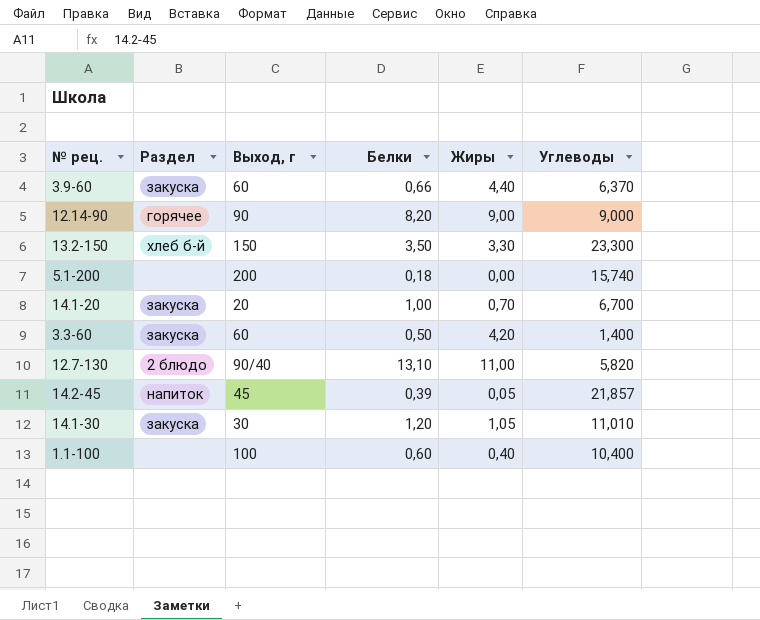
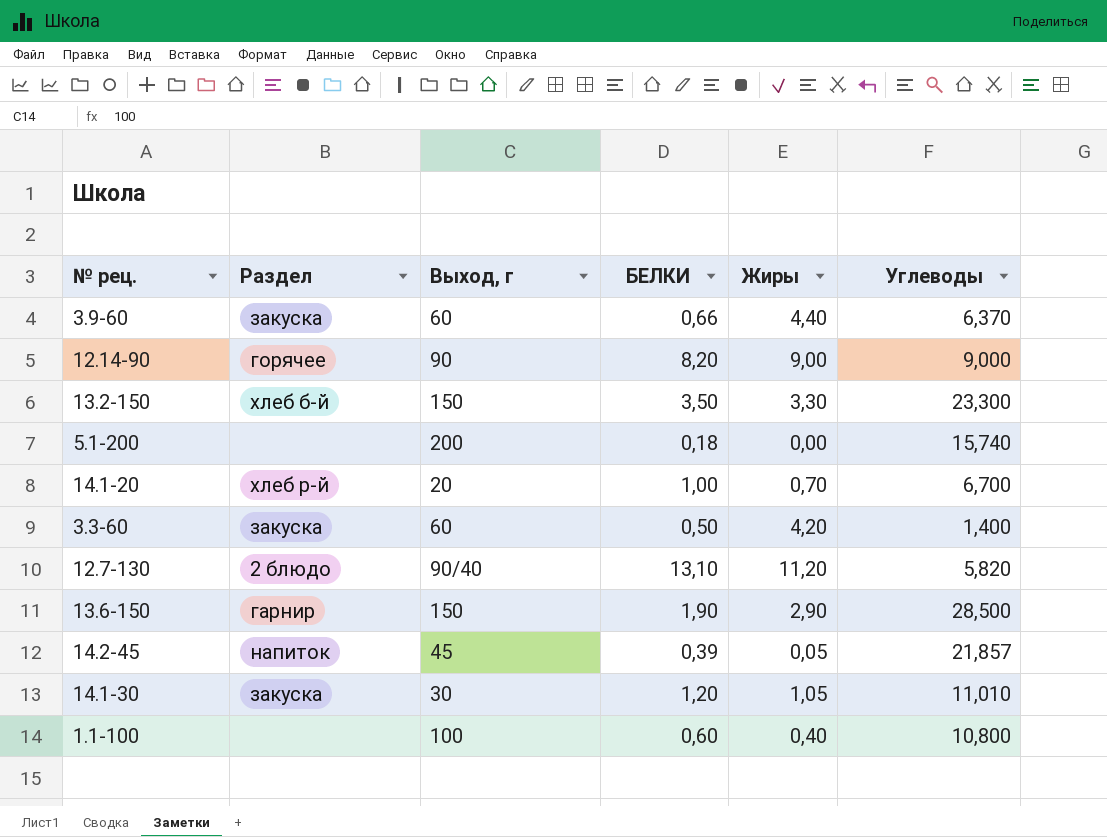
column name: Белки -> БЕЛКИ
14.1-20 | Раздел: закуска -> хлеб р-й
12.7-130 | Жиры: 11,00 -> 11,20
row 13.6-150: none -> гарнир | 150 | 1,90 | 2,90 | 28,500
1.1-100 | Углеводы: 10,400 -> 10,800

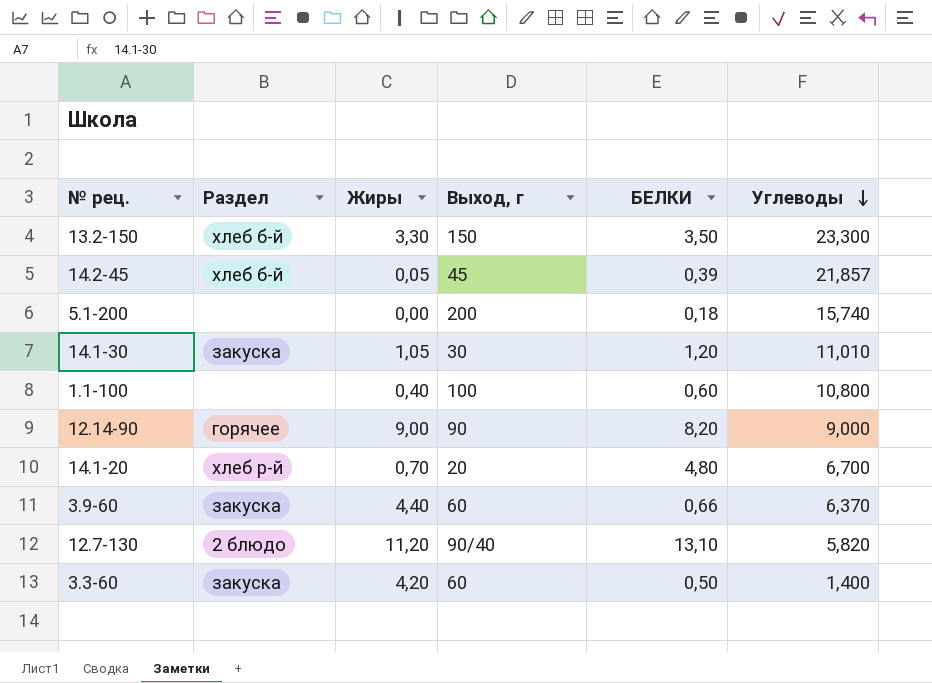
row order: none -> Углеводы descending
column Жиры | position: 5 -> 3
row 13.6-150: гарнир | 150 | 1,90 | 2,90 | 28,500 -> none
14.2-45 | Раздел: напиток -> хлеб б-й
14.1-20 | БЕЛКИ: 1,00 -> 4,80

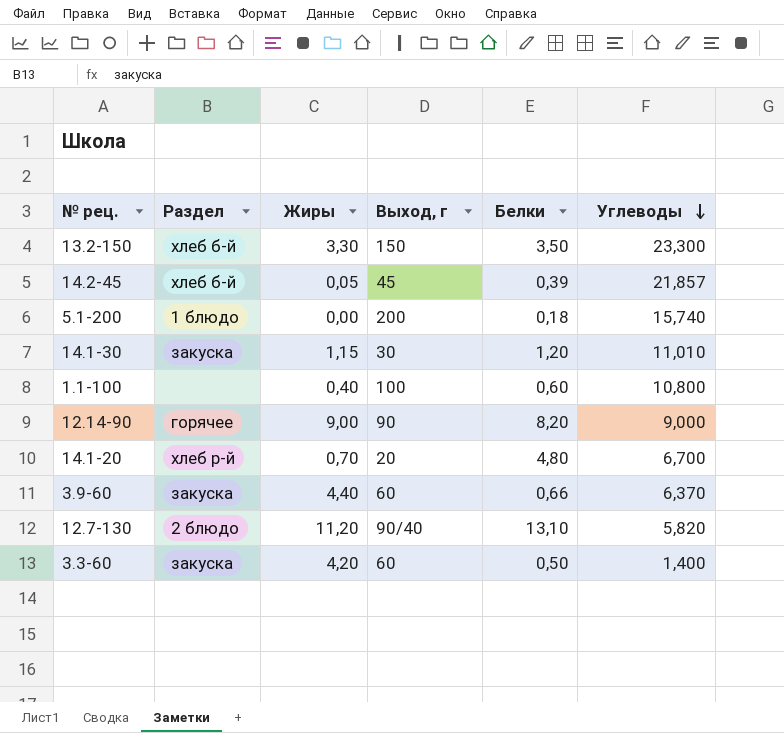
column name: БЕЛКИ -> Белки
5.1-200 | Раздел: none -> 1 блюдо
14.1-30 | Жиры: 1,05 -> 1,15

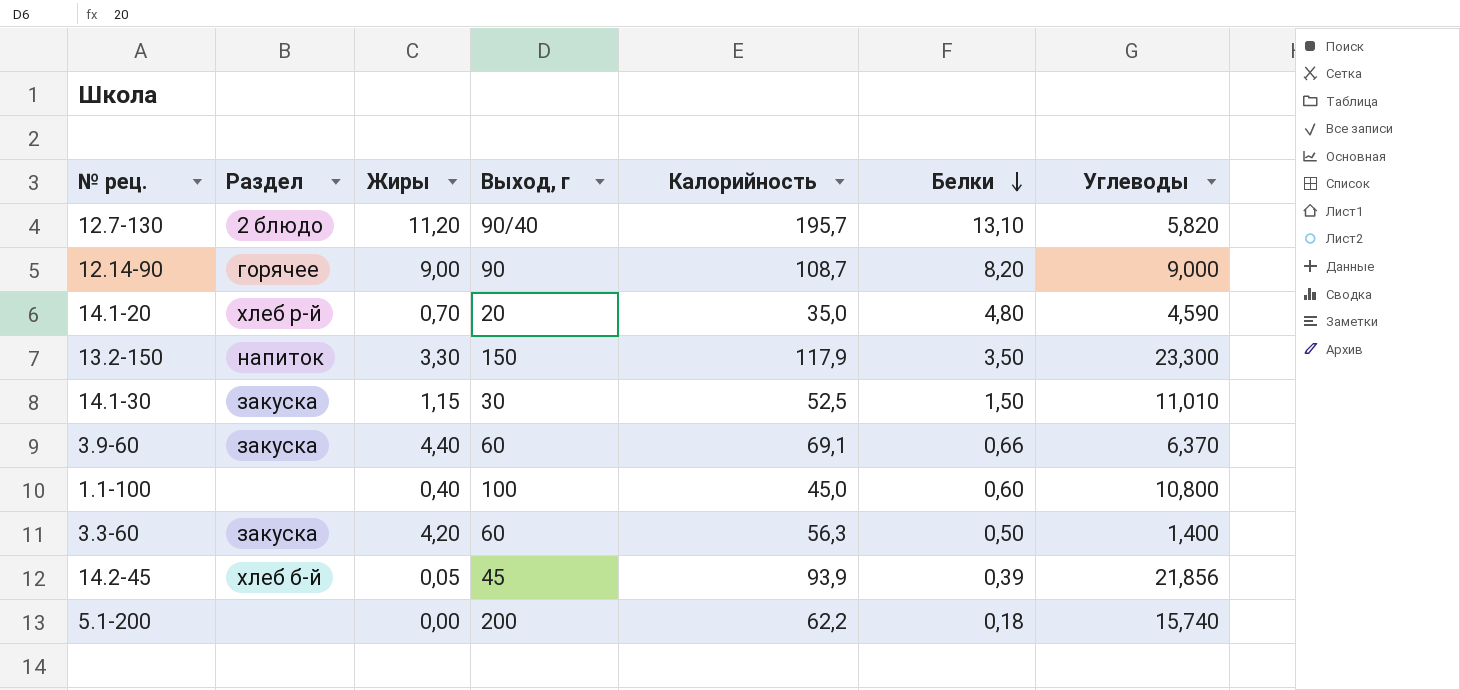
row order: Углеводы descending -> Белки descending
column Калорийность | position: none -> 5
14.1-20 | Углеводы: 6,700 -> 4,590
13.2-150 | Раздел: хлеб б-й -> напиток
14.1-30 | Белки: 1,20 -> 1,50
14.2-45 | Углеводы: 21,857 -> 21,856
5.1-200 | Раздел: 1 блюдо -> none

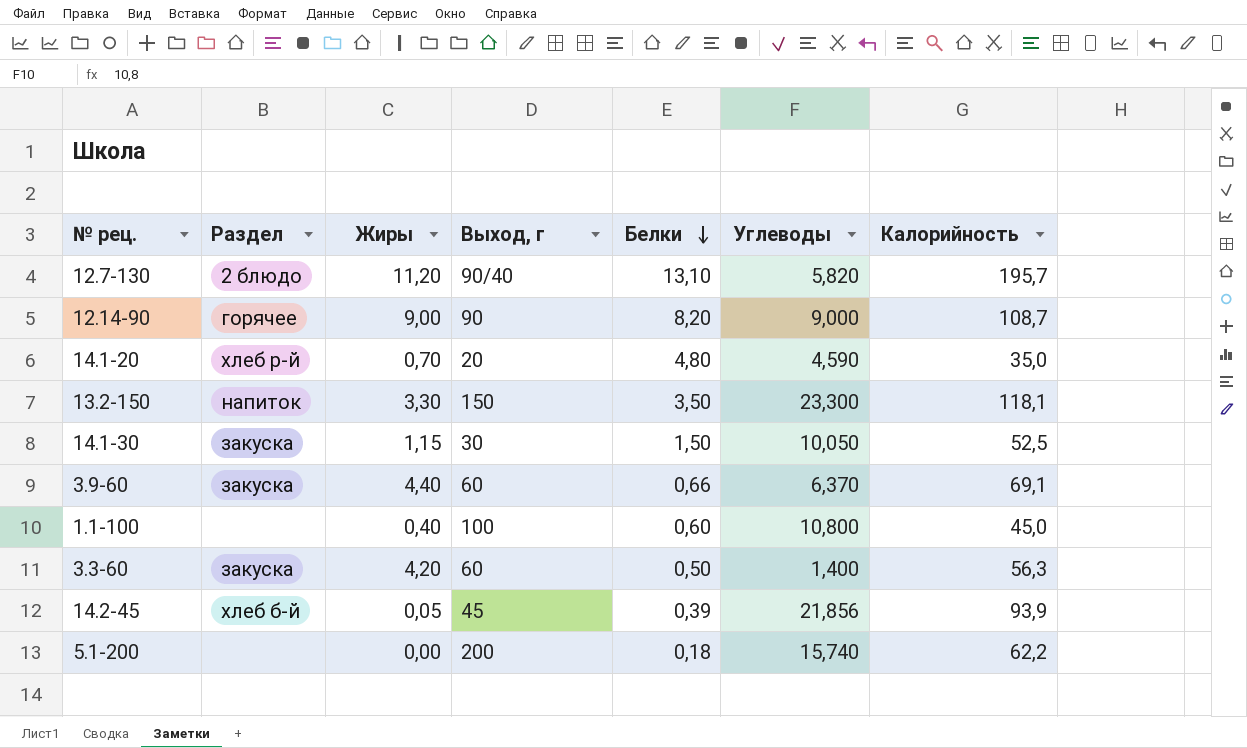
column Калорийность | position: 5 -> 7
13.2-150 | Калорийность: 117,9 -> 118,1
14.1-30 | Углеводы: 11,010 -> 10,050

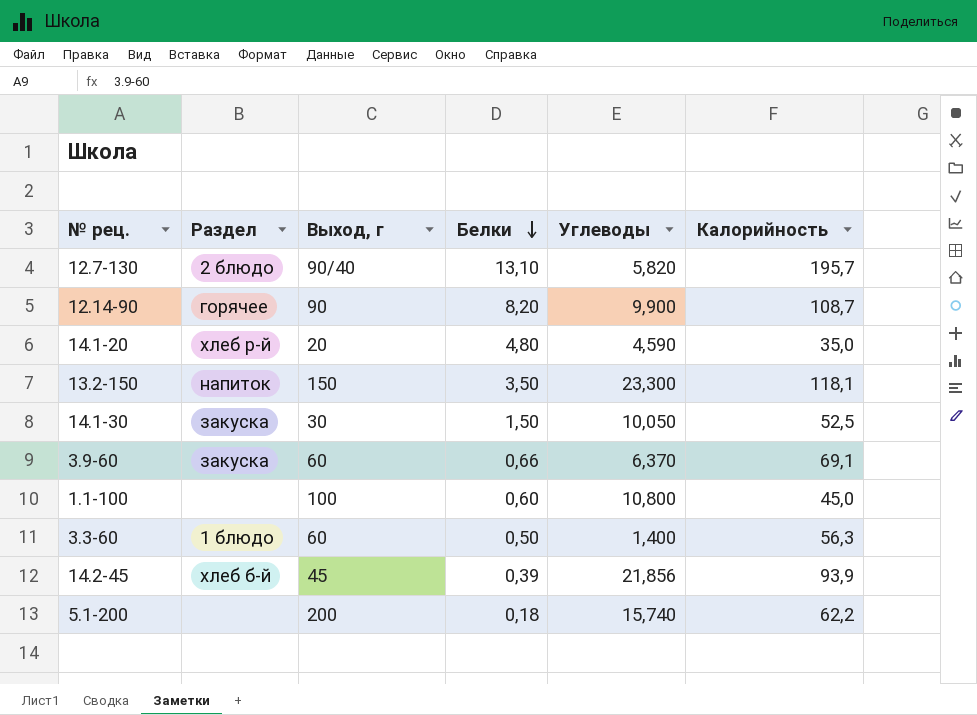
column Жиры | position: 3 -> none
12.14-90 | Углеводы: 9,000 -> 9,900
3.3-60 | Раздел: закуска -> 1 блюдо

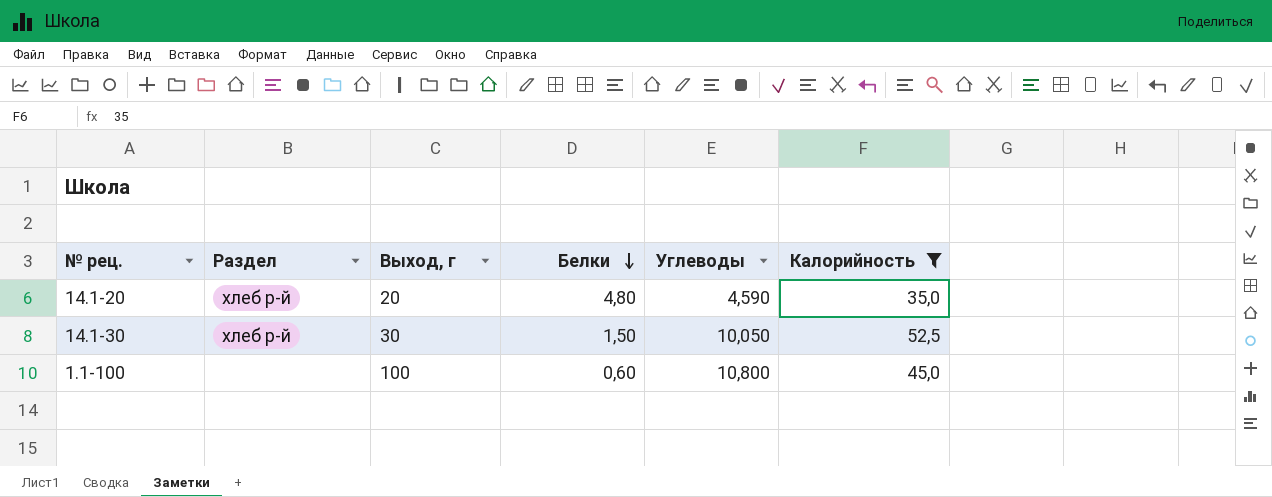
filter: none -> Калорийность <= 52,5
14.1-30 | Раздел: закуска -> хлеб р-й

